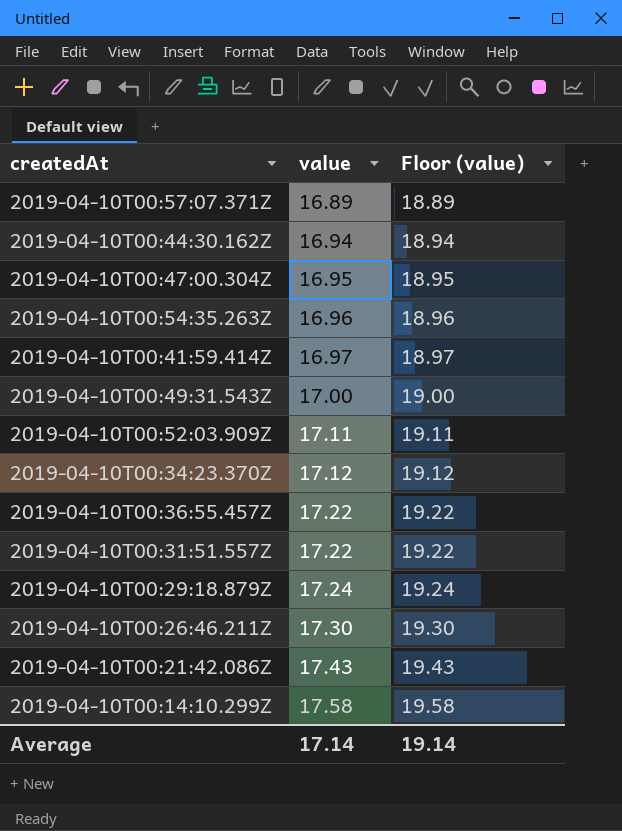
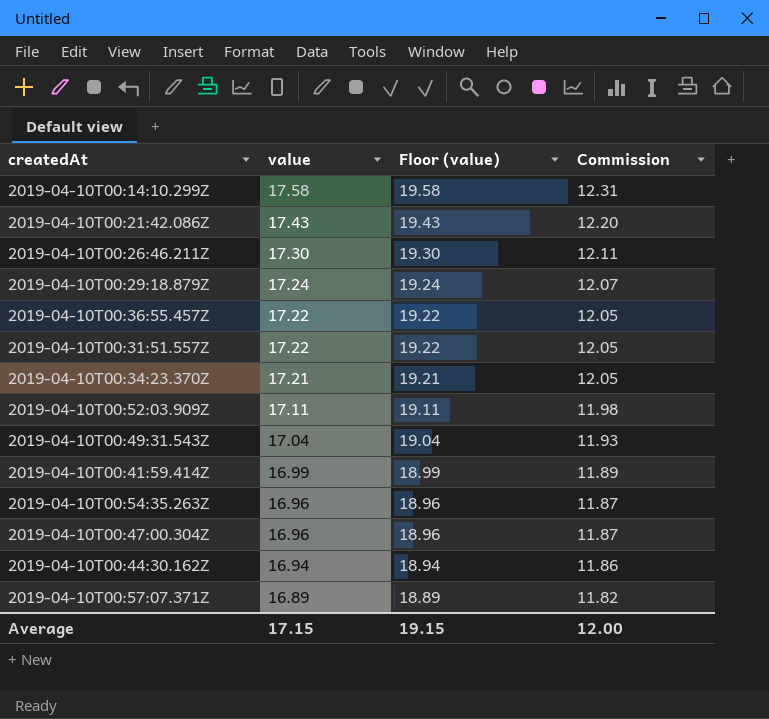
row order: value ascending -> value descending
column Commission | formula: none -> [value] * 0.7
2019-04-10T00:34:23.370Z | value: 17.12 -> 17.21
2019-04-10T00:34:23.370Z | Floor (value): 19.12 -> 19.21
2019-04-10T00:49:31.543Z | value: 17.00 -> 17.04
2019-04-10T00:49:31.543Z | Floor (value): 19.00 -> 19.04
2019-04-10T00:41:59.414Z | value: 16.97 -> 16.99
2019-04-10T00:41:59.414Z | Floor (value): 18.97 -> 18.99
2019-04-10T00:47:00.304Z | value: 16.95 -> 16.96
2019-04-10T00:47:00.304Z | Floor (value): 18.95 -> 18.96
Average | value: 17.14 -> 17.15
Average | Floor (value): 19.14 -> 19.15

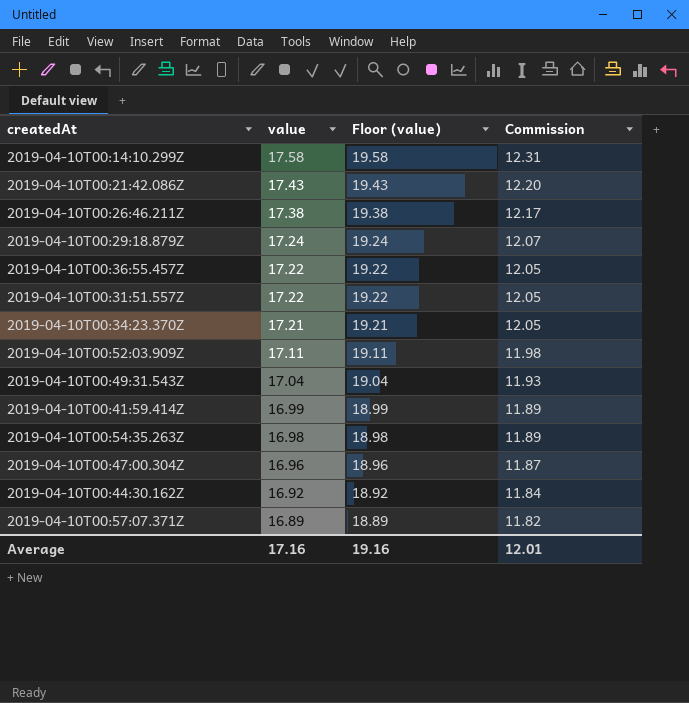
2019-04-10T00:26:46.211Z | value: 17.30 -> 17.38
2019-04-10T00:26:46.211Z | Floor (value): 19.30 -> 19.38
2019-04-10T00:26:46.211Z | Commission: 12.11 -> 12.17
2019-04-10T00:54:35.263Z | value: 16.96 -> 16.98
2019-04-10T00:54:35.263Z | Floor (value): 18.96 -> 18.98
2019-04-10T00:54:35.263Z | Commission: 11.87 -> 11.89
2019-04-10T00:44:30.162Z | value: 16.94 -> 16.92
2019-04-10T00:44:30.162Z | Floor (value): 18.94 -> 18.92
2019-04-10T00:44:30.162Z | Commission: 11.86 -> 11.84
Average | value: 17.15 -> 17.16
Average | Floor (value): 19.15 -> 19.16
Average | Commission: 12.00 -> 12.01

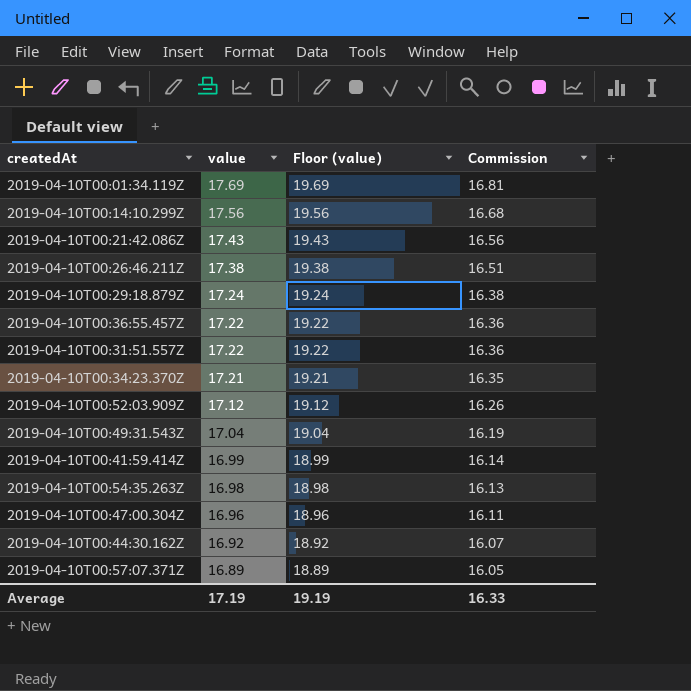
column Commission | formula: [value] * 0.7 -> [value] * 0.95
row 2019-04-10T00:01:34.119Z: none -> 17.69 | 19.69 | 16.81
2019-04-10T00:14:10.299Z | value: 17.58 -> 17.56
2019-04-10T00:14:10.299Z | Floor (value): 19.58 -> 19.56
2019-04-10T00:52:03.909Z | value: 17.11 -> 17.12
2019-04-10T00:52:03.909Z | Floor (value): 19.11 -> 19.12
Average | value: 17.16 -> 17.19
Average | Floor (value): 19.16 -> 19.19
Average | Commission: 12.01 -> 16.33

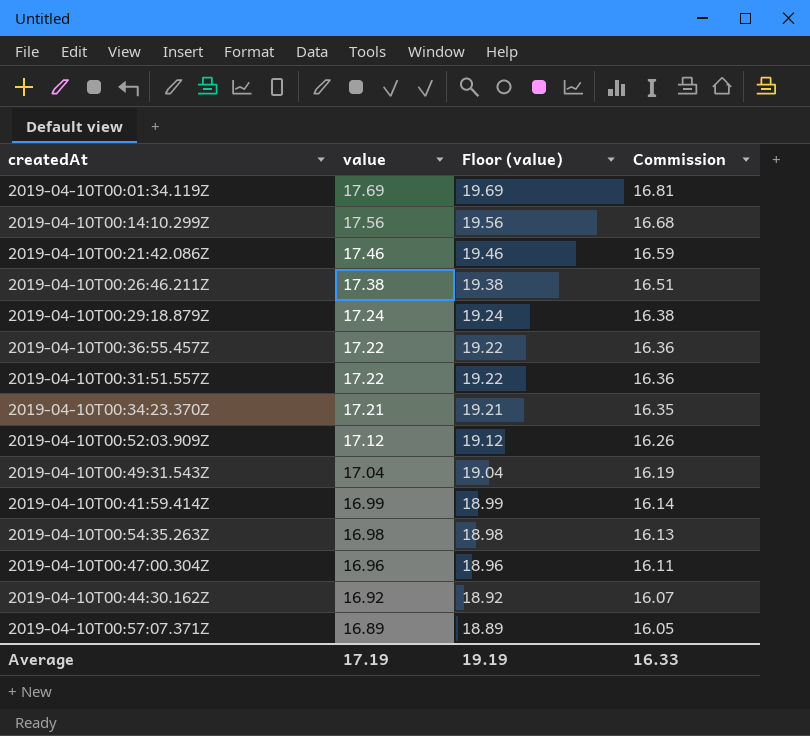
2019-04-10T00:21:42.086Z | value: 17.43 -> 17.46
2019-04-10T00:21:42.086Z | Floor (value): 19.43 -> 19.46
2019-04-10T00:21:42.086Z | Commission: 16.56 -> 16.59

